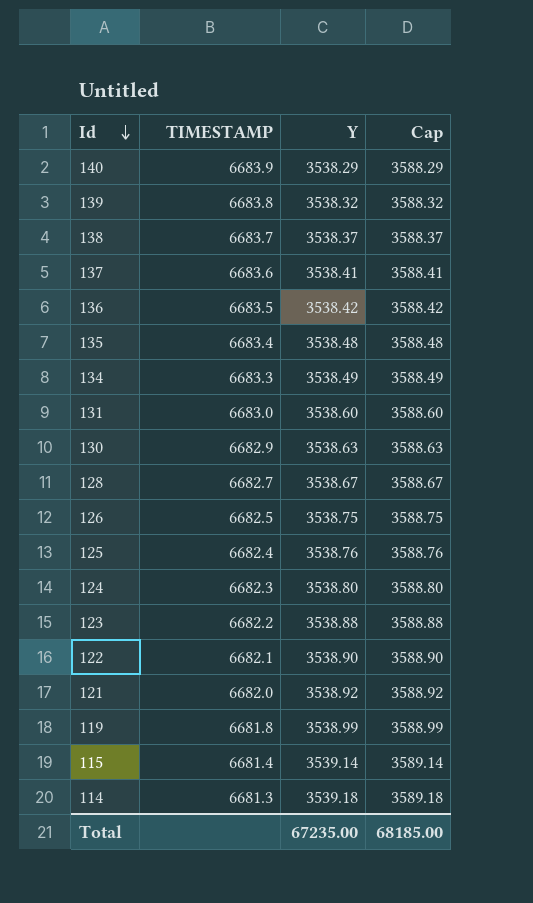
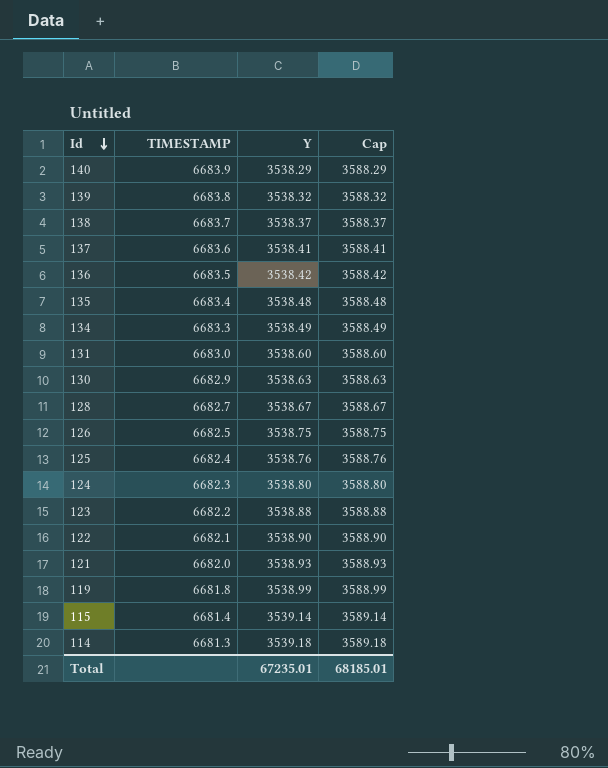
121 | Y: 3538.92 -> 3538.93
121 | Cap: 3588.92 -> 3588.93
Total | Y: 67235.00 -> 67235.01
Total | Cap: 68185.00 -> 68185.01

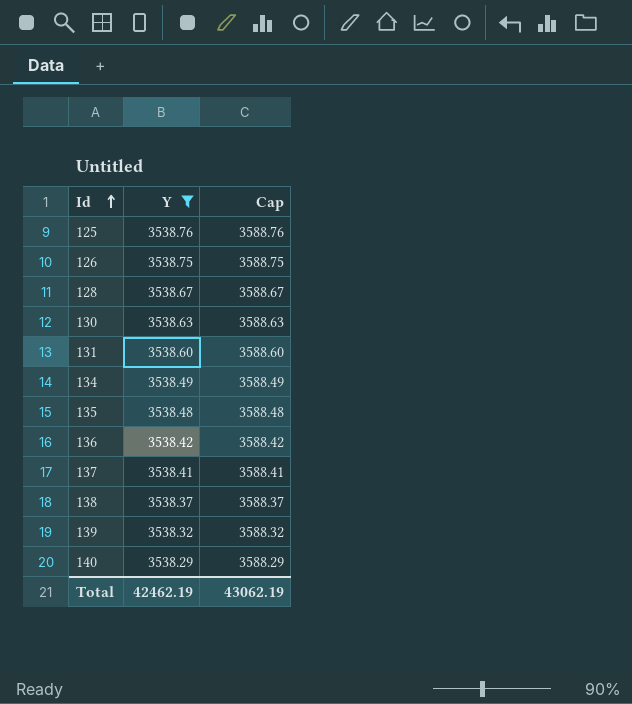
filter: none -> Y <= 3538.76
row order: Id descending -> Id ascending
column TIMESTAMP | position: 2 -> none
Total | Y: 67235.01 -> 42462.19
Total | Cap: 68185.01 -> 43062.19

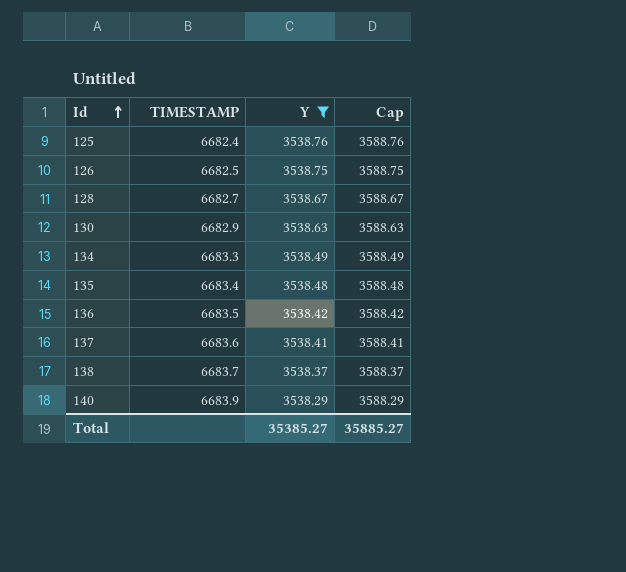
column TIMESTAMP | position: none -> 2
row 131: 3538.60 | 3588.60 -> none
row 139: 3538.32 | 3588.32 -> none
Total | Y: 42462.19 -> 35385.27
Total | Cap: 43062.19 -> 35885.27

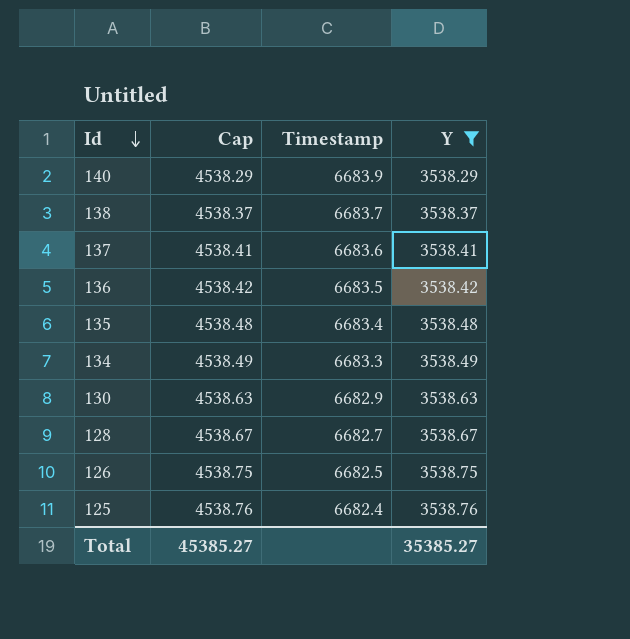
row order: Id ascending -> Id descending
column Cap | formula: [Y] + 50 -> [Y] + 1000
column Cap | position: 4 -> 2
column name: TIMESTAMP -> Timestamp
Total | Cap: 35885.27 -> 45385.27

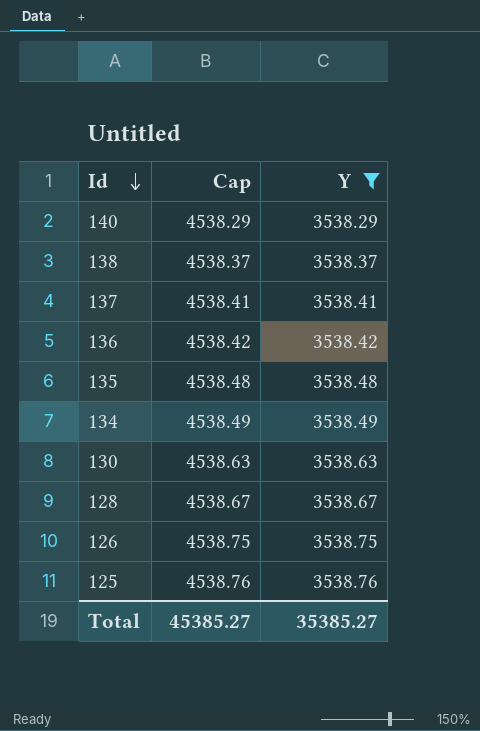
column Timestamp | position: 3 -> none

